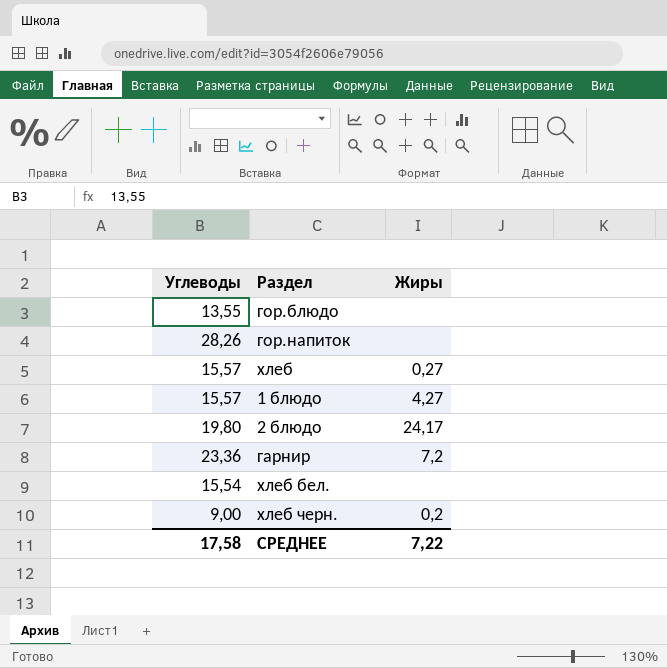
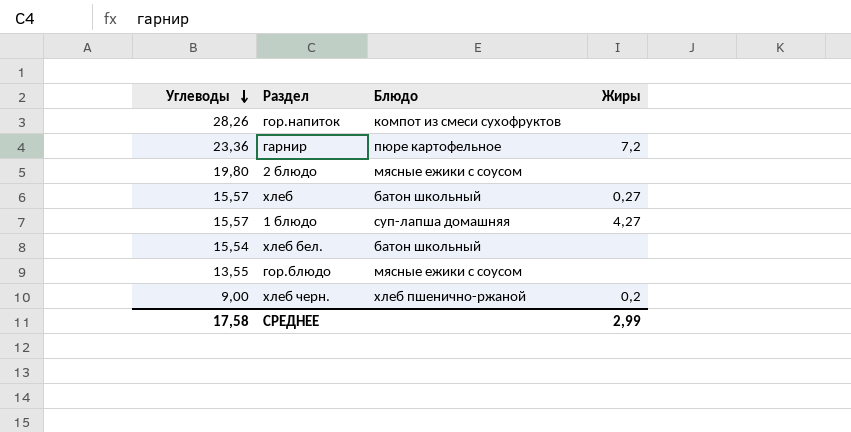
row order: none -> Углеводы descending
column Блюдо | position: none -> 3
2 блюдо | Жиры: 24,17 -> none
СРЕДНЕЕ | Жиры: 7,22 -> 2,99

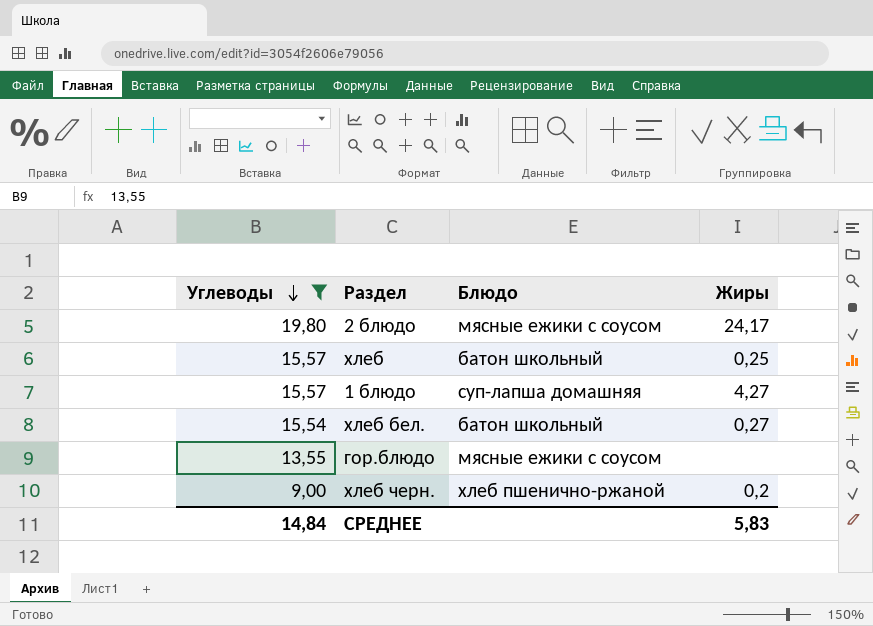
filter: none -> Углеводы <= 19,80
2 блюдо | Жиры: none -> 24,17
хлеб | Жиры: 0,27 -> 0,25
хлеб бел. | Жиры: none -> 0,27
СРЕДНЕЕ | Углеводы: 17,58 -> 14,84
СРЕДНЕЕ | Жиры: 2,99 -> 5,83

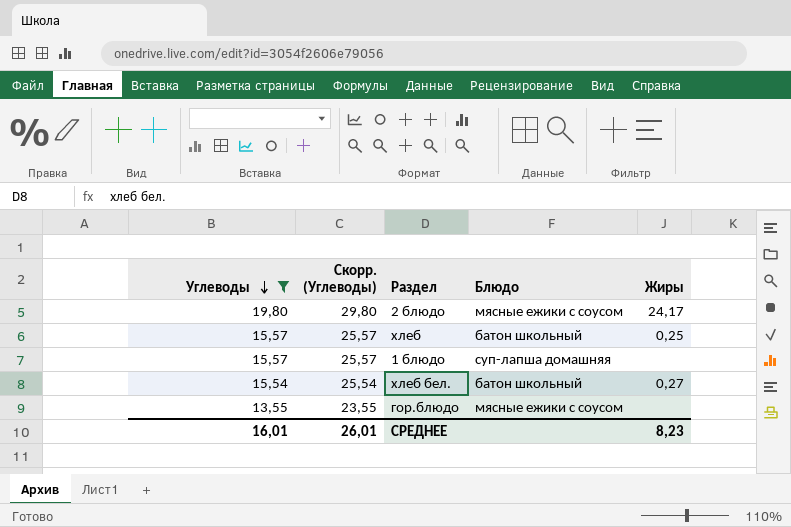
column Скорр. (Углеводы) | formula: none -> [Углеводы] + 10
row хлеб черн.: 9,00 | хлеб пшенично-ржаной | 0,2 -> none
1 блюдо | Жиры: 4,27 -> none
СРЕДНЕЕ | Углеводы: 14,84 -> 16,01
СРЕДНЕЕ | Жиры: 5,83 -> 8,23

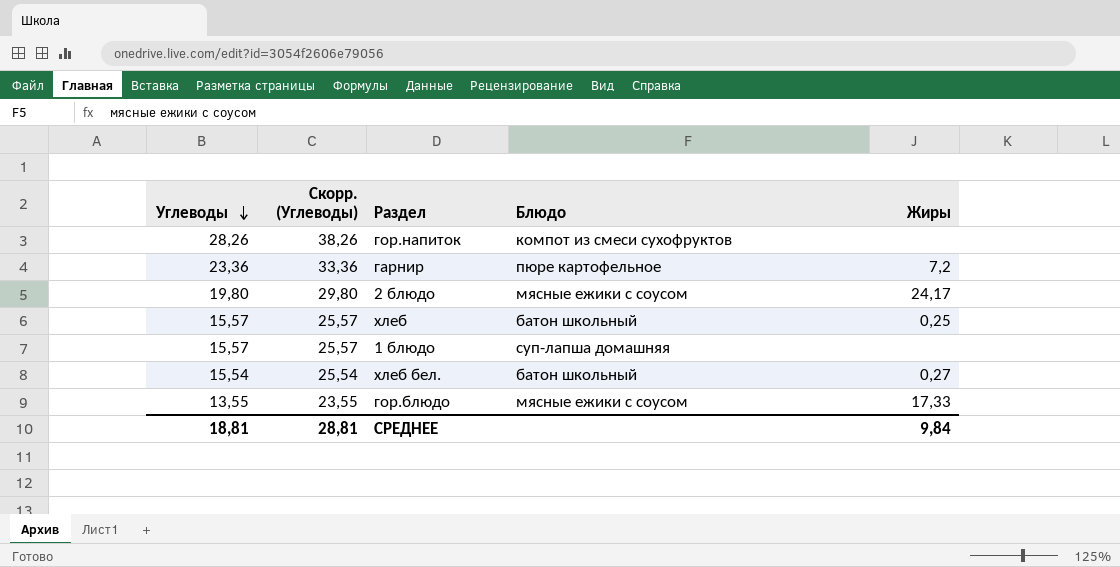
filter: Углеводы <= 19,80 -> none
гор.блюдо | Жиры: none -> 17,33
СРЕДНЕЕ | Углеводы: 16,01 -> 18,81
СРЕДНЕЕ | Скорр. (Углеводы): 26,01 -> 28,81
СРЕДНЕЕ | Жиры: 8,23 -> 9,84

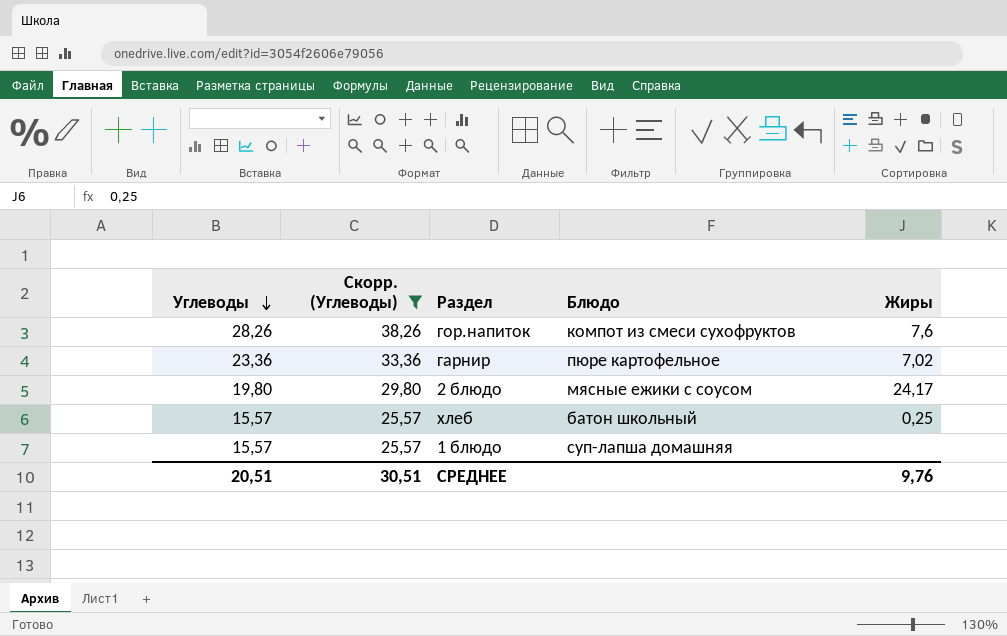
filter: none -> Скорр. (Углеводы) >= 25,57
гор.напиток | Жиры: none -> 7,6
гарнир | Жиры: 7,2 -> 7,02
СРЕДНЕЕ | Углеводы: 18,81 -> 20,51
СРЕДНЕЕ | Скорр. (Углеводы): 28,81 -> 30,51
СРЕДНЕЕ | Жиры: 9,84 -> 9,76

